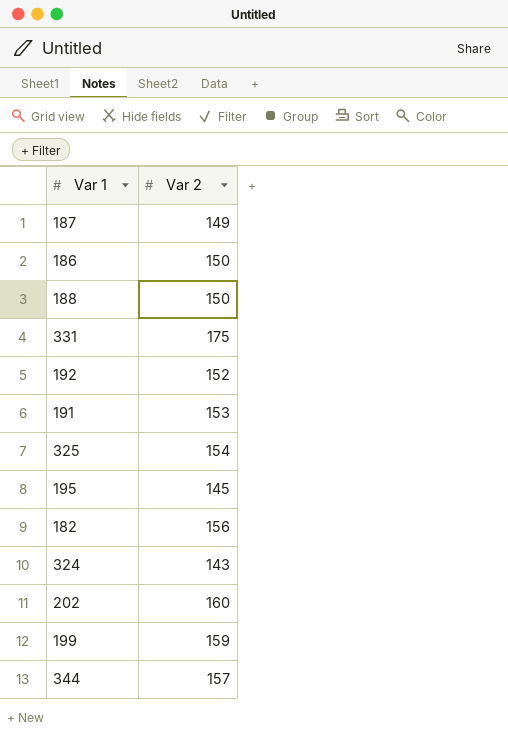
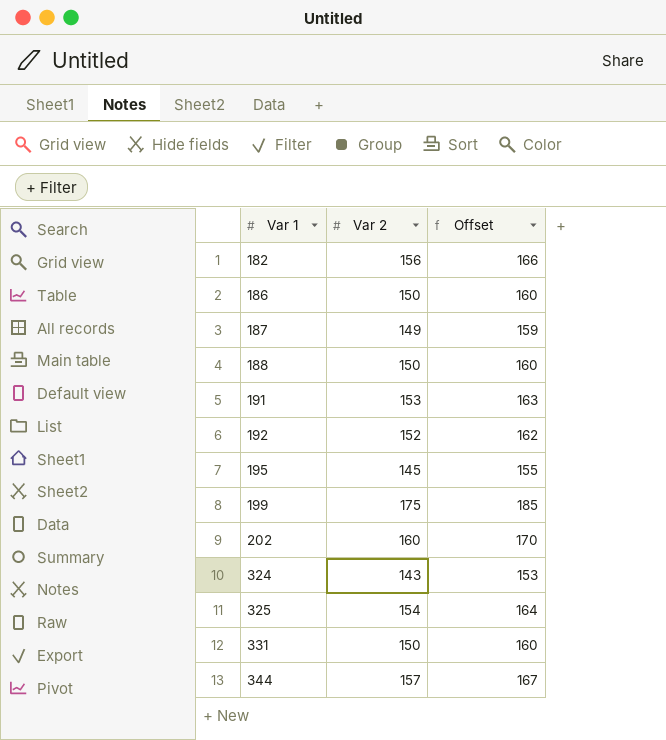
row order: none -> Var 1 ascending
column Offset | formula: none -> [Var 2] + 10
199 | Var 2: 159 -> 175
331 | Var 2: 175 -> 150

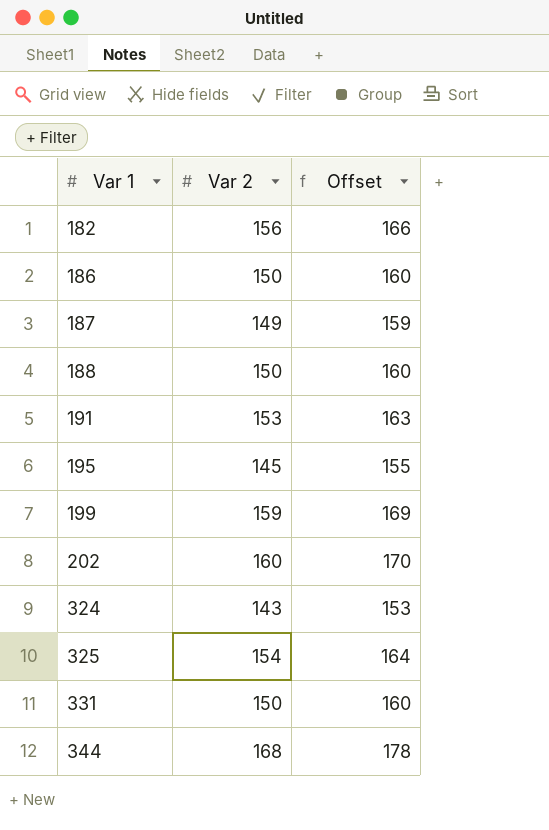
row 192: 152 | 162 -> none
199 | Var 2: 175 -> 159
199 | Offset: 185 -> 169
344 | Var 2: 157 -> 168
344 | Offset: 167 -> 178

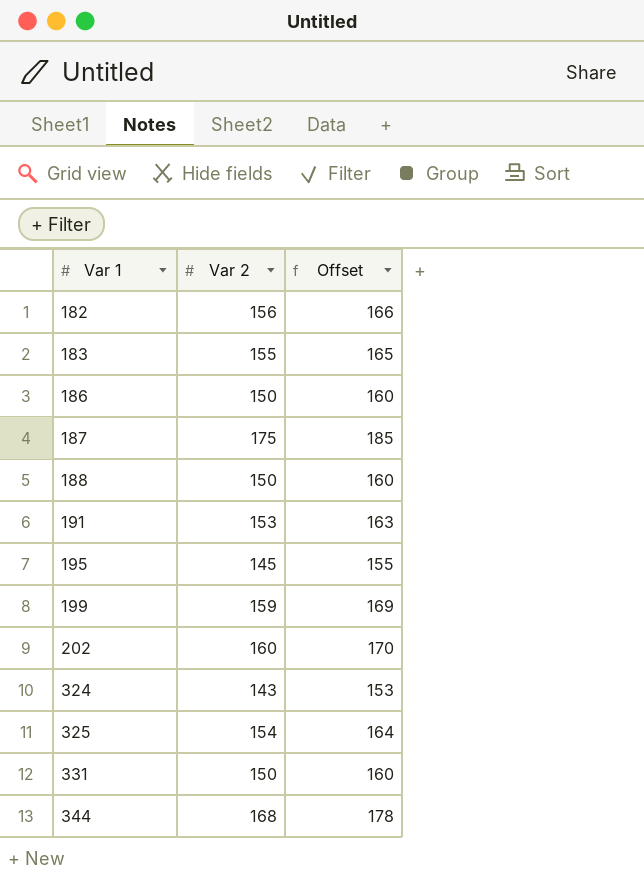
row 183: none -> 155 | 165
187 | Var 2: 149 -> 175
187 | Offset: 159 -> 185

